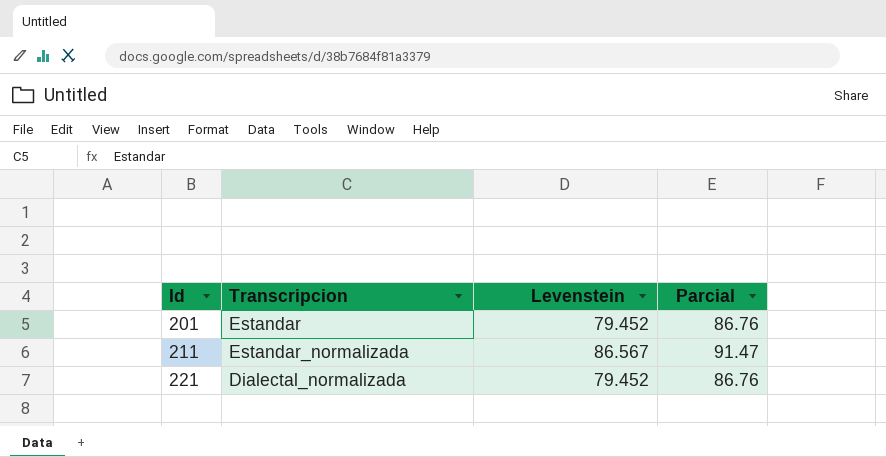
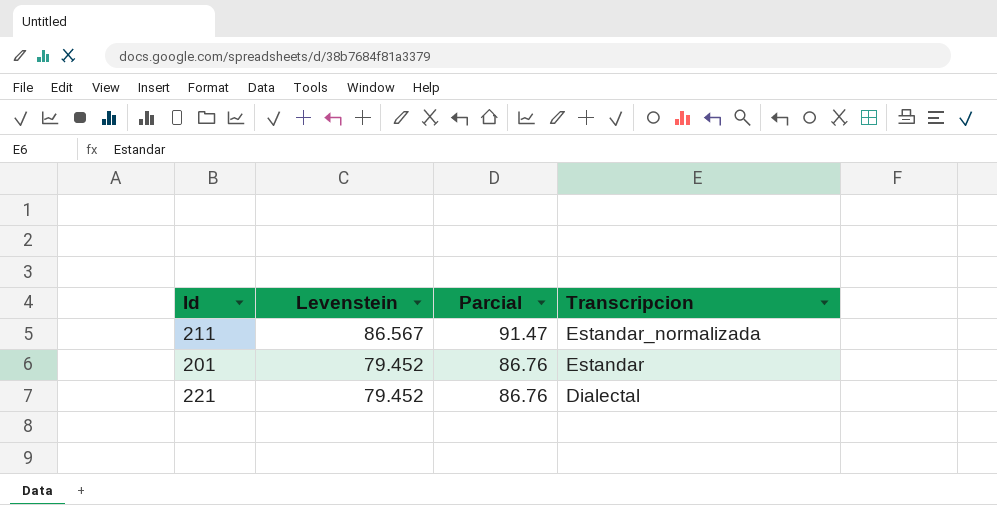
row order: Id ascending -> Levenstein descending
column Transcripcion | position: 2 -> 4
221 | Transcripcion: Dialectal_normalizada -> Dialectal

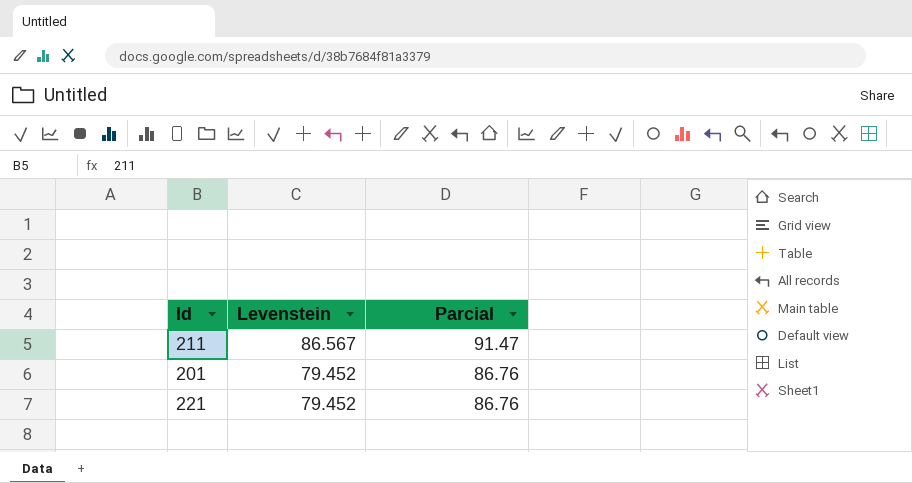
column Transcripcion | position: 4 -> none

